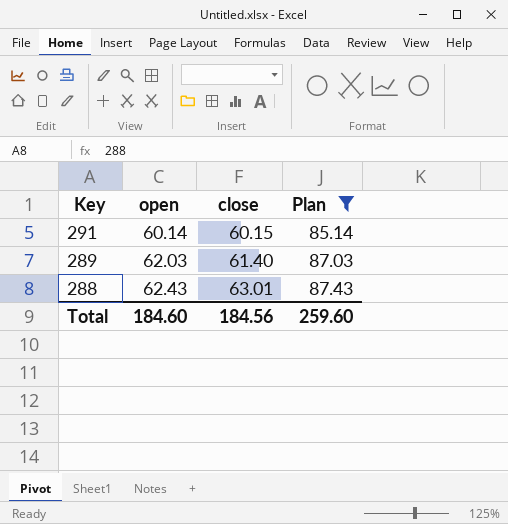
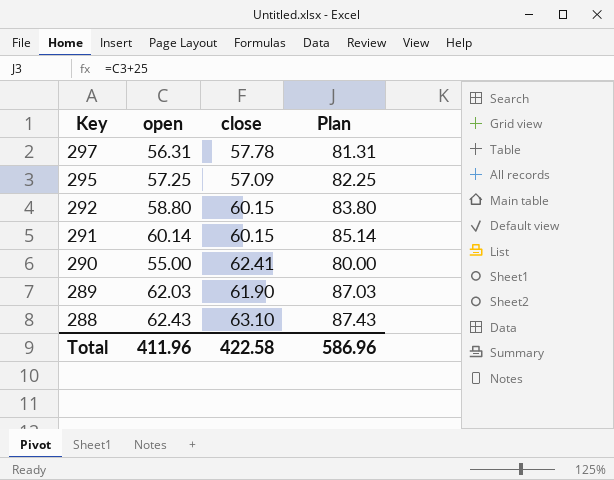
filter: Plan >= 85.14 -> none
289 | close: 61.40 -> 61.90
288 | close: 63.01 -> 63.10
Total | open: 184.60 -> 411.96
Total | close: 184.56 -> 422.58
Total | Plan: 259.60 -> 586.96

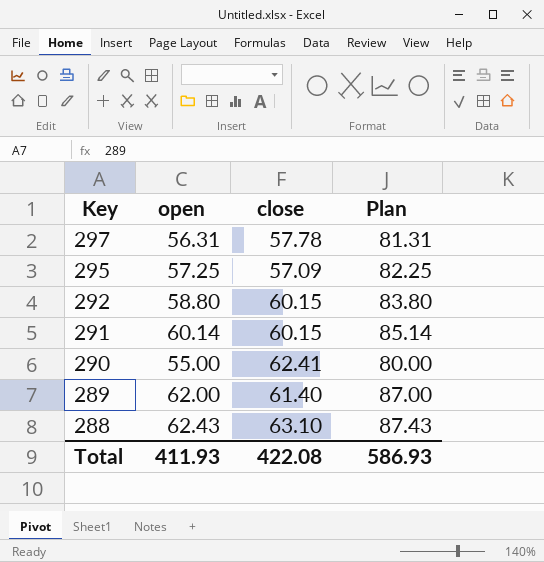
289 | open: 62.03 -> 62.00
289 | close: 61.90 -> 61.40
289 | Plan: 87.03 -> 87.00
Total | open: 411.96 -> 411.93
Total | close: 422.58 -> 422.08
Total | Plan: 586.96 -> 586.93

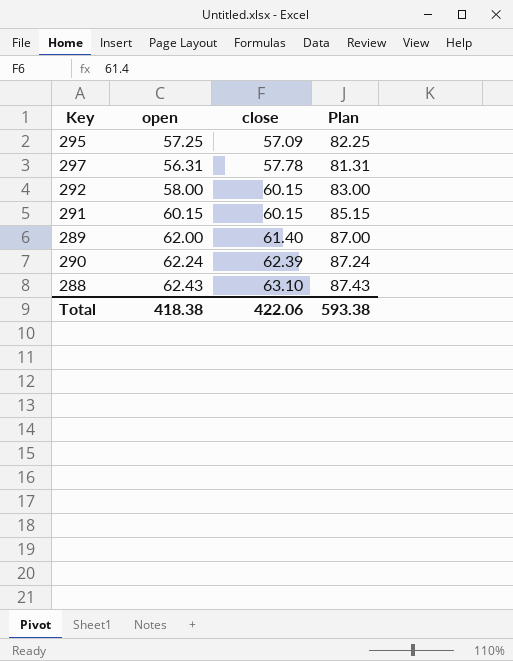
row order: Key descending -> close ascending
292 | open: 58.80 -> 58.00
292 | Plan: 83.80 -> 83.00
291 | open: 60.14 -> 60.15
291 | Plan: 85.14 -> 85.15
290 | open: 55.00 -> 62.24
290 | close: 62.41 -> 62.39
290 | Plan: 80.00 -> 87.24
Total | open: 411.93 -> 418.38
Total | close: 422.08 -> 422.06
Total | Plan: 586.93 -> 593.38

